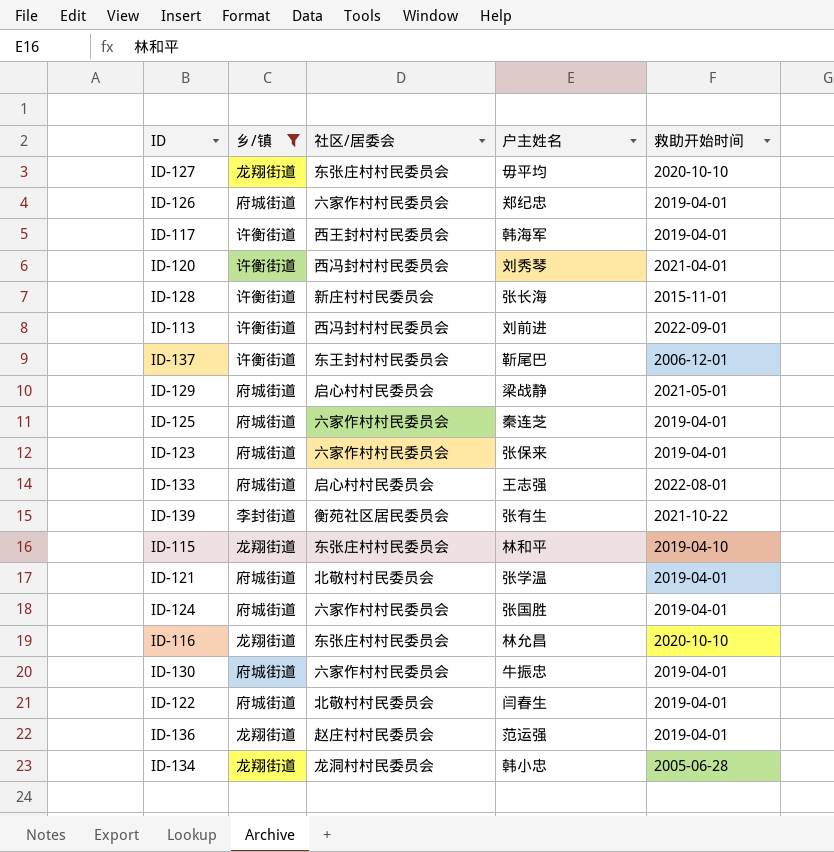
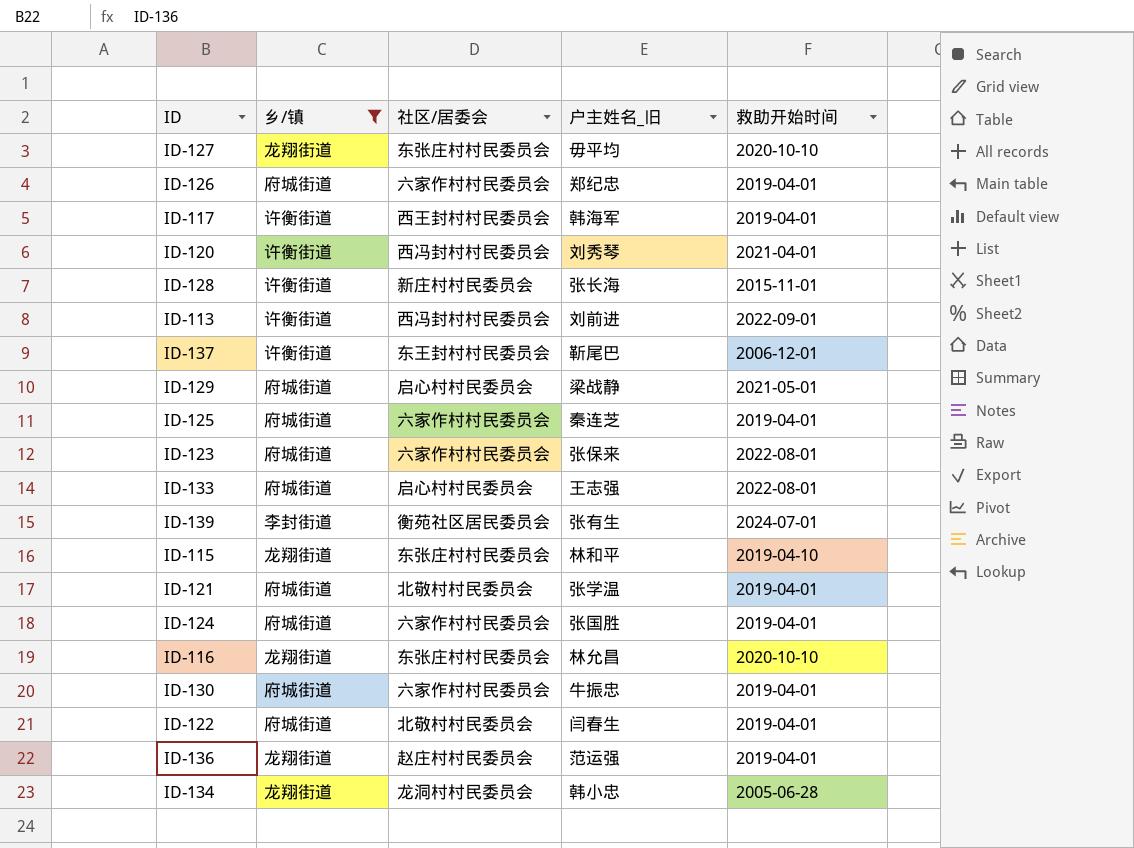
column name: 户主姓名 -> 户主姓名_旧
ID-123 | 救助开始时间: 2019-04-01 -> 2022-08-01
ID-139 | 救助开始时间: 2021-10-22 -> 2024-07-01

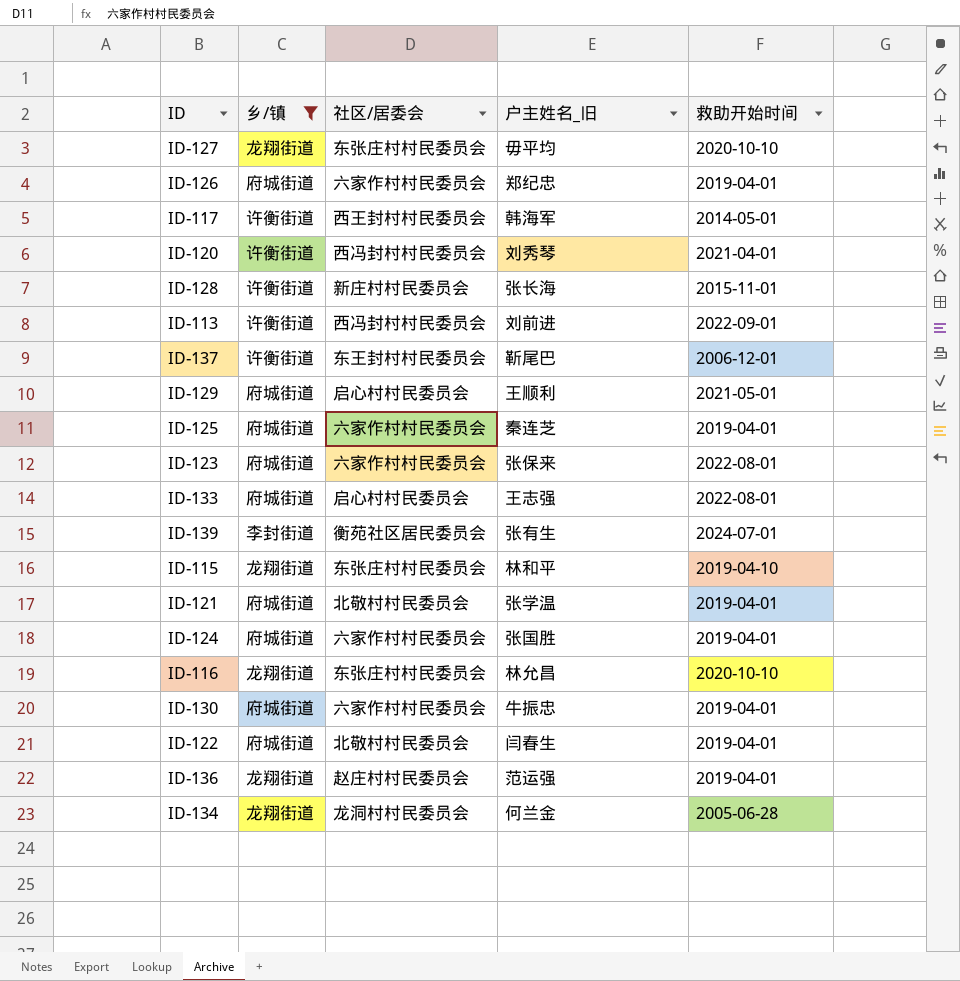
ID-117 | 救助开始时间: 2019-04-01 -> 2014-05-01
ID-129 | 户主姓名_旧: 梁战静 -> 王顺利
ID-134 | 户主姓名_旧: 韩小忠 -> 何兰金

